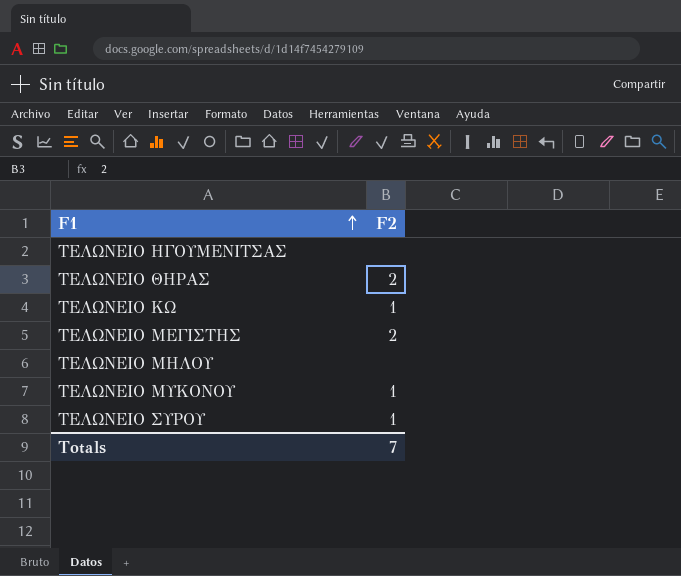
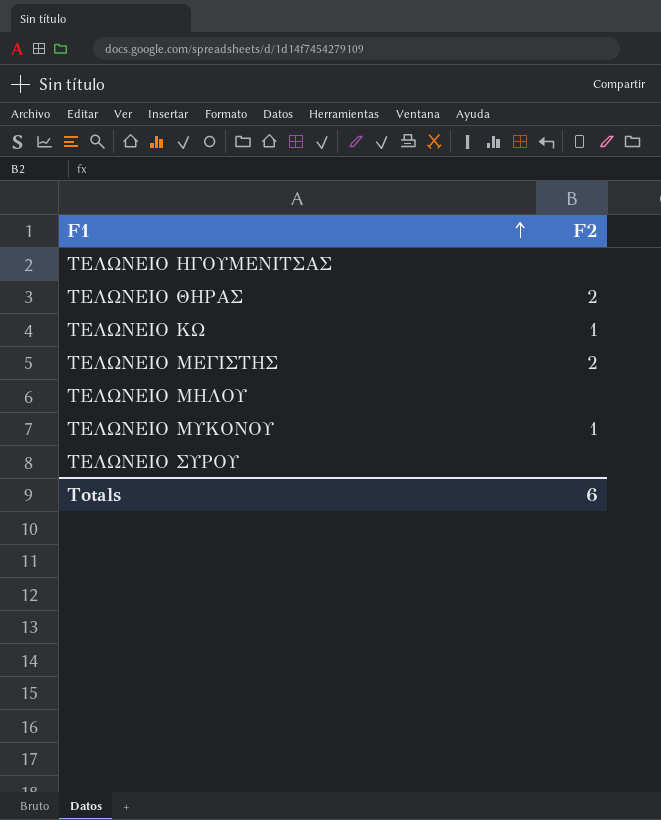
ΤΕΛΩΝΕΙΟ ΣΥΡΟΥ | F2: 1 -> none
Totals | F2: 7 -> 6

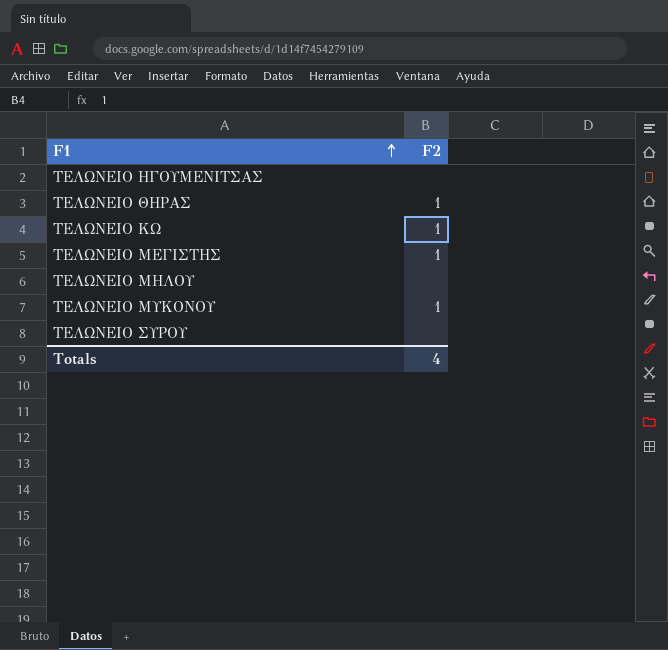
ΤΕΛΩΝΕΙΟ ΘΗΡΑΣ | F2: 2 -> 1
ΤΕΛΩΝΕΙΟ ΜΕΓΙΣΤΗΣ | F2: 2 -> 1
Totals | F2: 6 -> 4

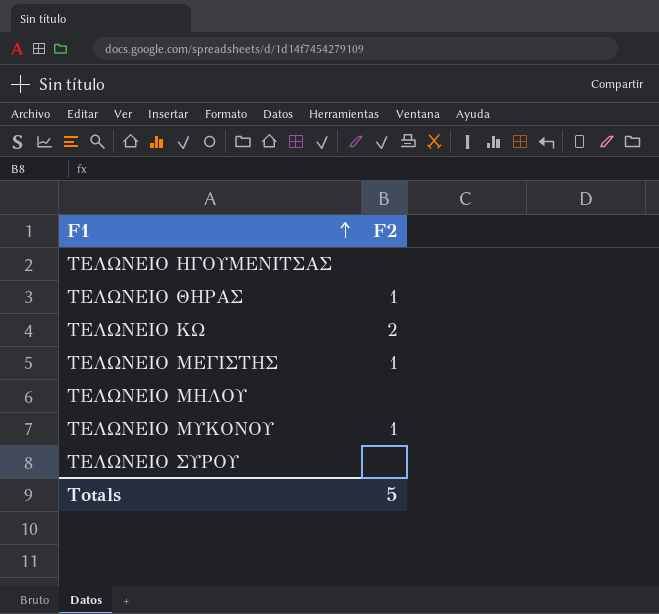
ΤΕΛΩΝΕΙΟ ΚΩ | F2: 1 -> 2
Totals | F2: 4 -> 5

